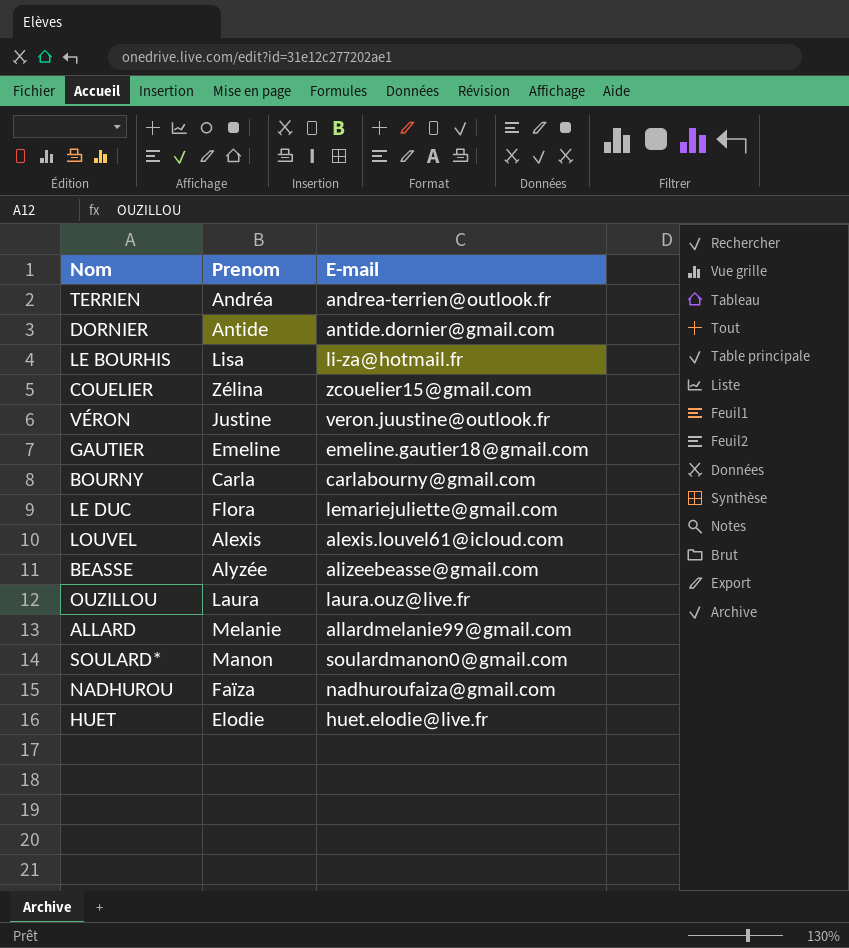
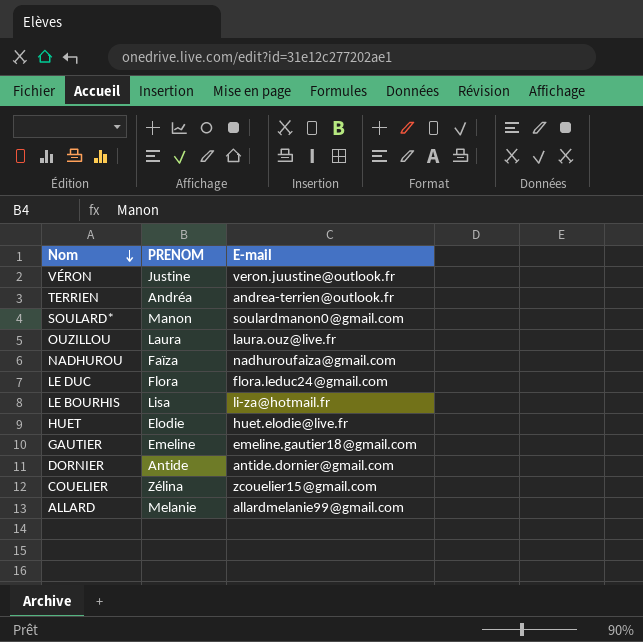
row order: none -> Nom descending
column name: Prenom -> PRENOM
row BOURNY: Carla | carlabourny@gmail.com -> none
row LOUVEL: Alexis | alexis.louvel61@icloud.com -> none
row BEASSE: Alyzée | alizeebeasse@gmail.com -> none
LE DUC | E-mail: lemariejuliette@gmail.com -> flora.leduc24@gmail.com

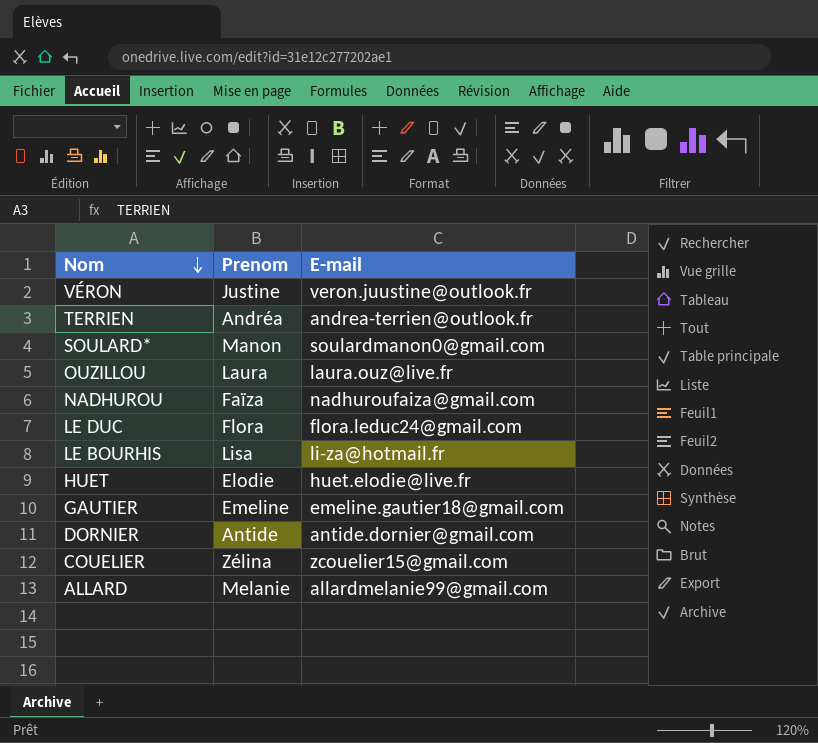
column name: PRENOM -> Prenom

